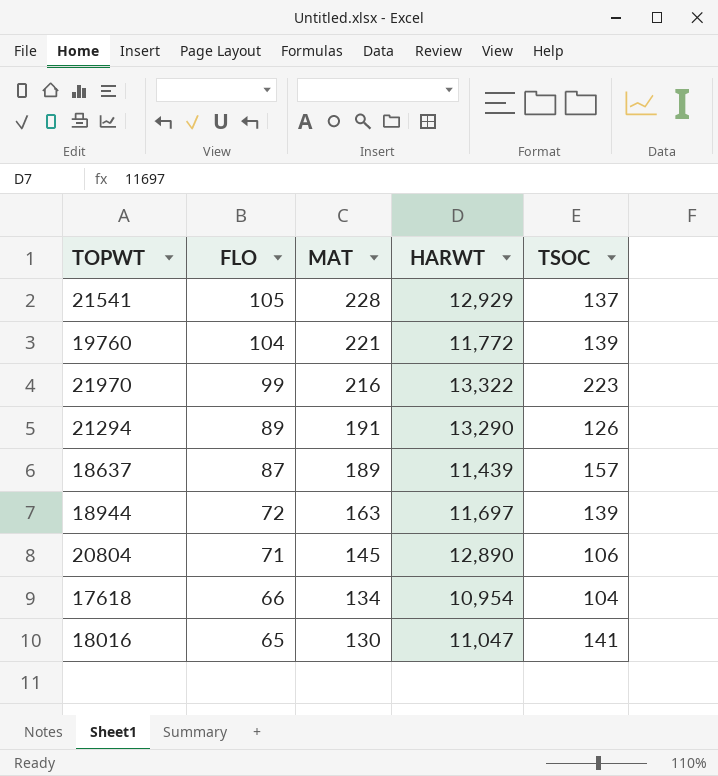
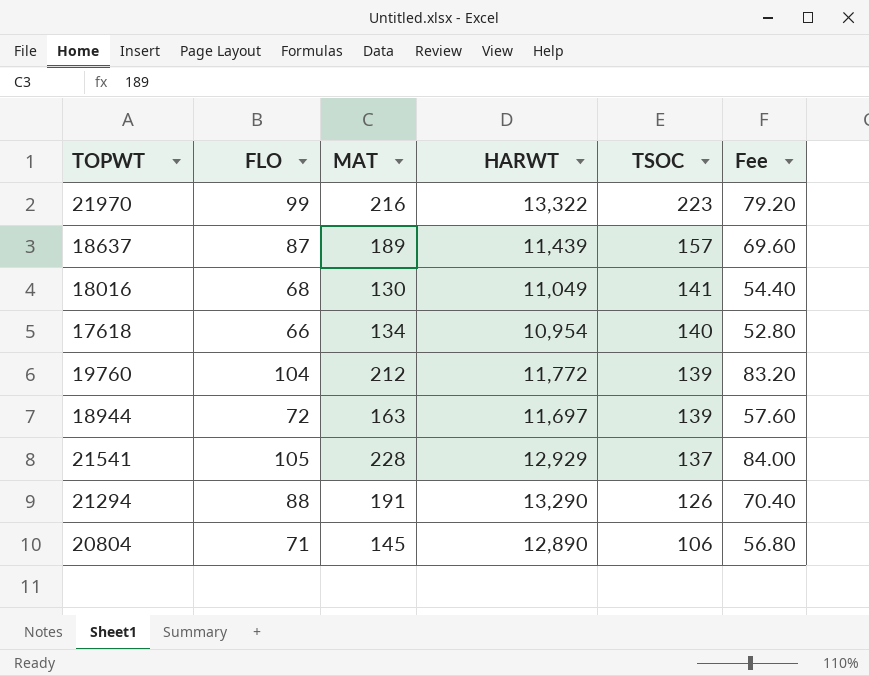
row order: FLO descending -> TSOC descending
column Fee | formula: none -> [FLO] * 0.8
18016 | FLO: 65 -> 68
18016 | HARWT: 11,047 -> 11,049
17618 | TSOC: 104 -> 140
19760 | MAT: 221 -> 212
21294 | FLO: 89 -> 88

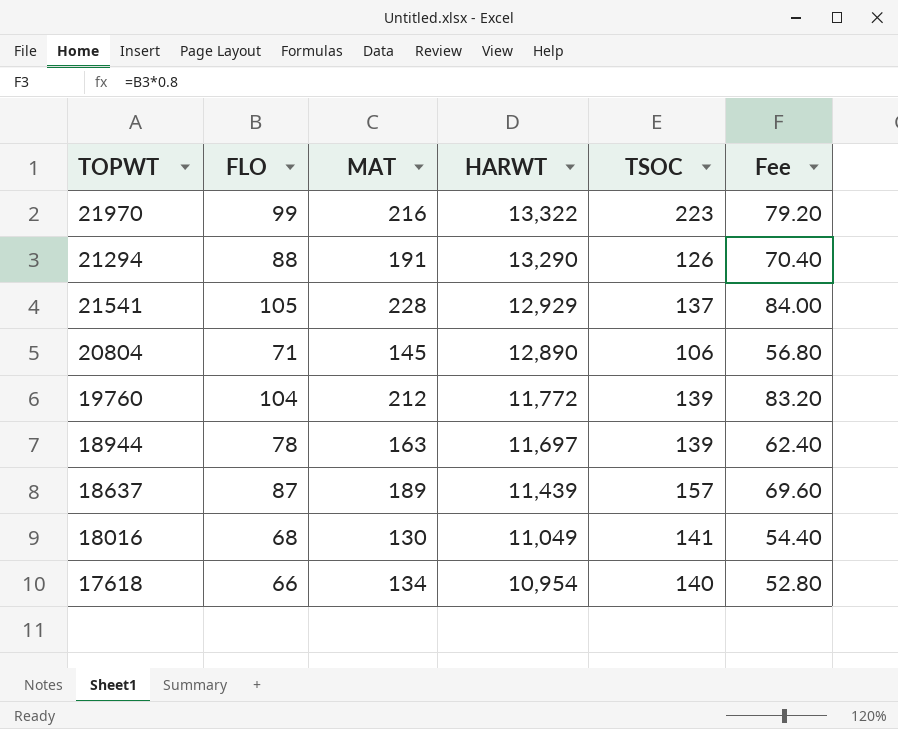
row order: TSOC descending -> HARWT descending
18944 | FLO: 72 -> 78
18944 | Fee: 57.60 -> 62.40

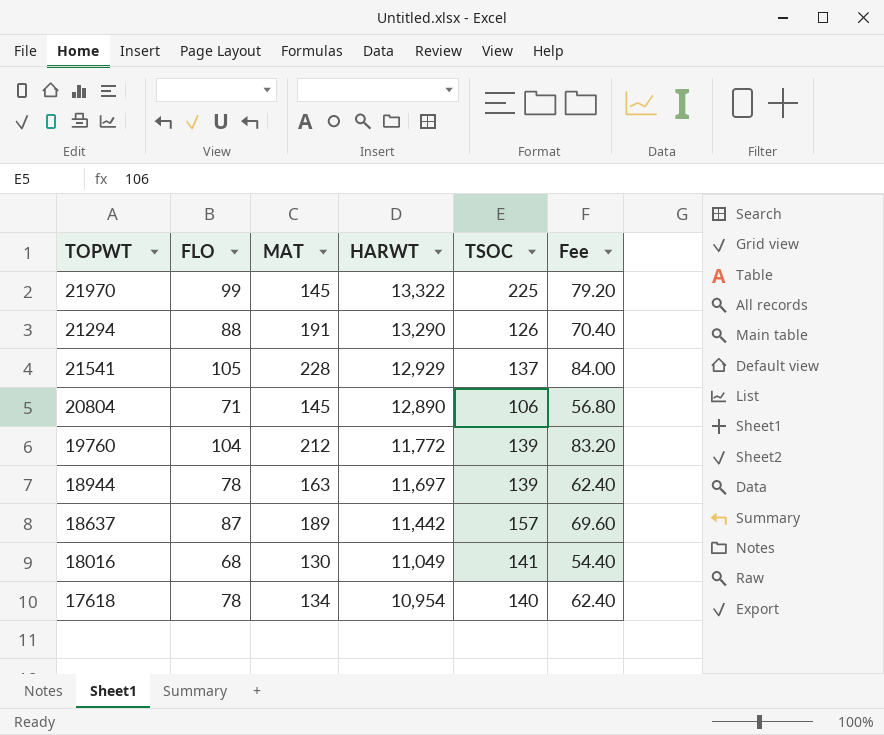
21970 | MAT: 216 -> 145
21970 | TSOC: 223 -> 225
18637 | HARWT: 11,439 -> 11,442
17618 | FLO: 66 -> 78
17618 | Fee: 52.80 -> 62.40

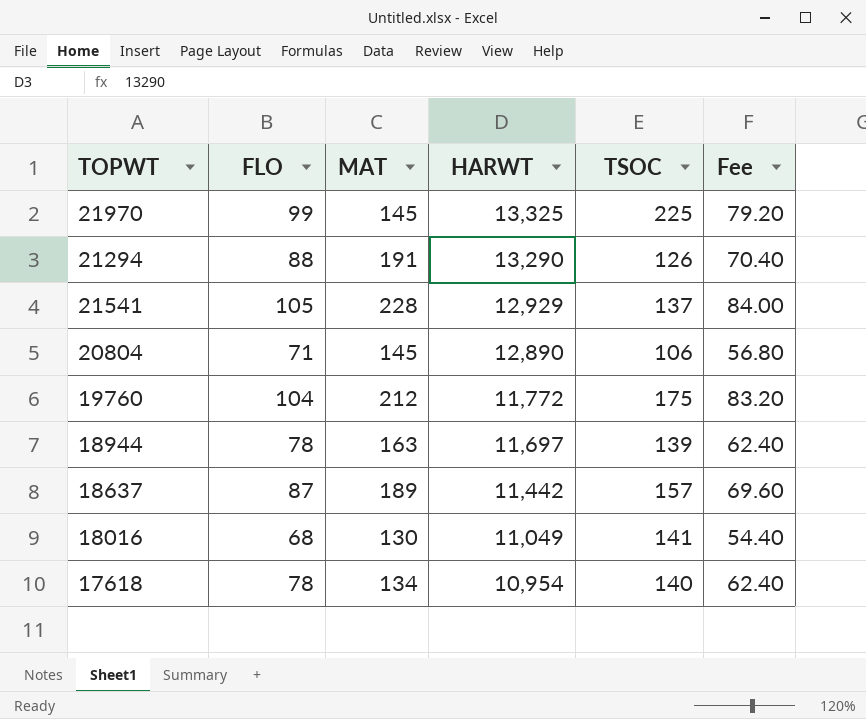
21970 | HARWT: 13,322 -> 13,325
19760 | TSOC: 139 -> 175

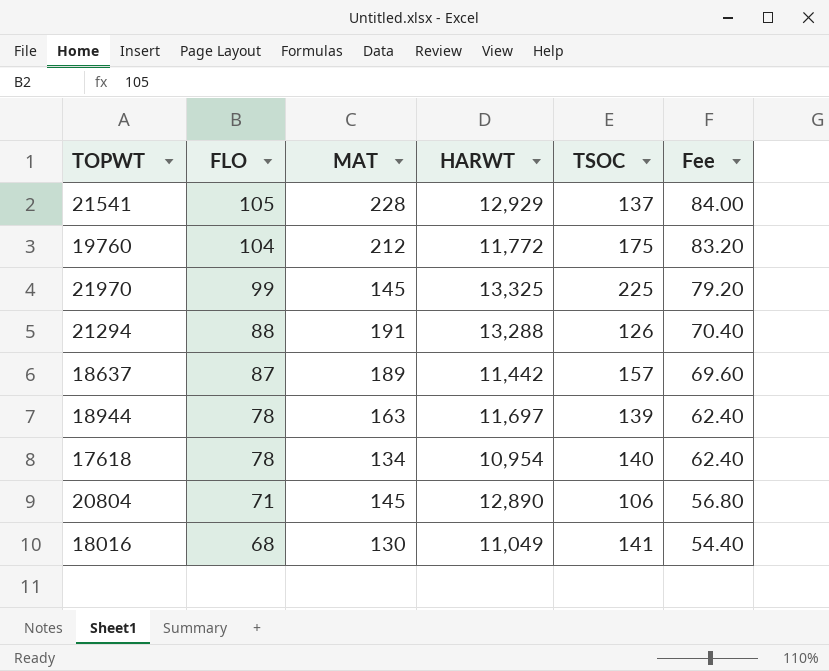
row order: HARWT descending -> FLO descending
21294 | HARWT: 13,290 -> 13,288

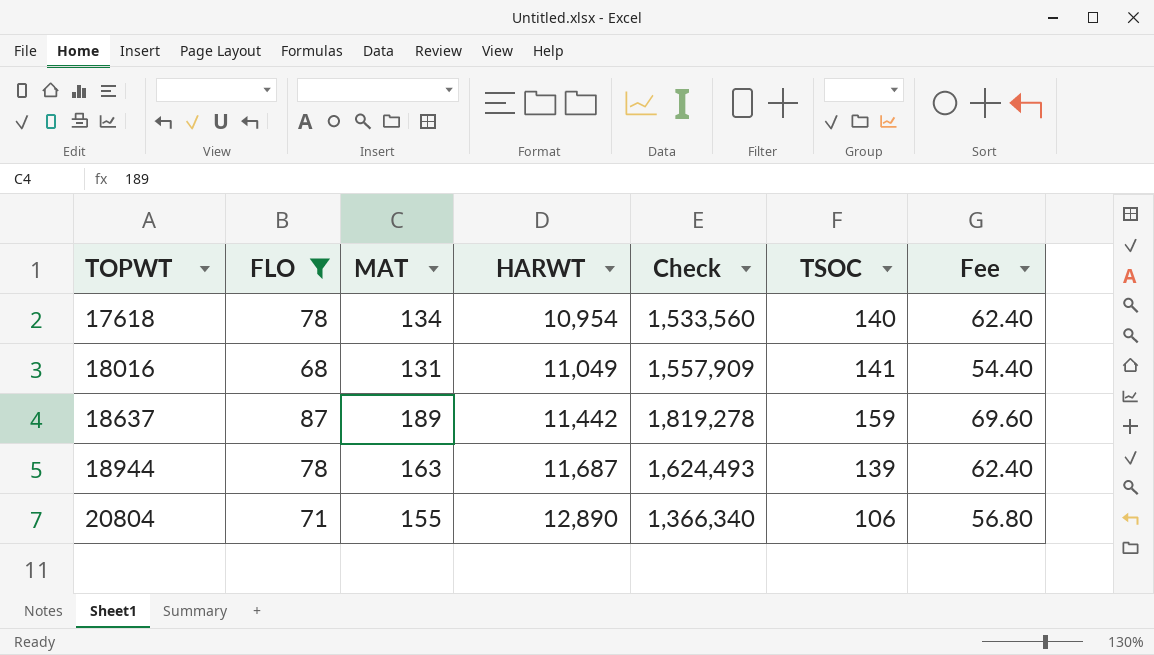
filter: none -> FLO <= 87
row order: FLO descending -> TOPWT ascending
column Check | formula: none -> [HARWT] * [TSOC]
18016 | MAT: 130 -> 131
18637 | TSOC: 157 -> 159
18944 | HARWT: 11,697 -> 11,687
20804 | MAT: 145 -> 155

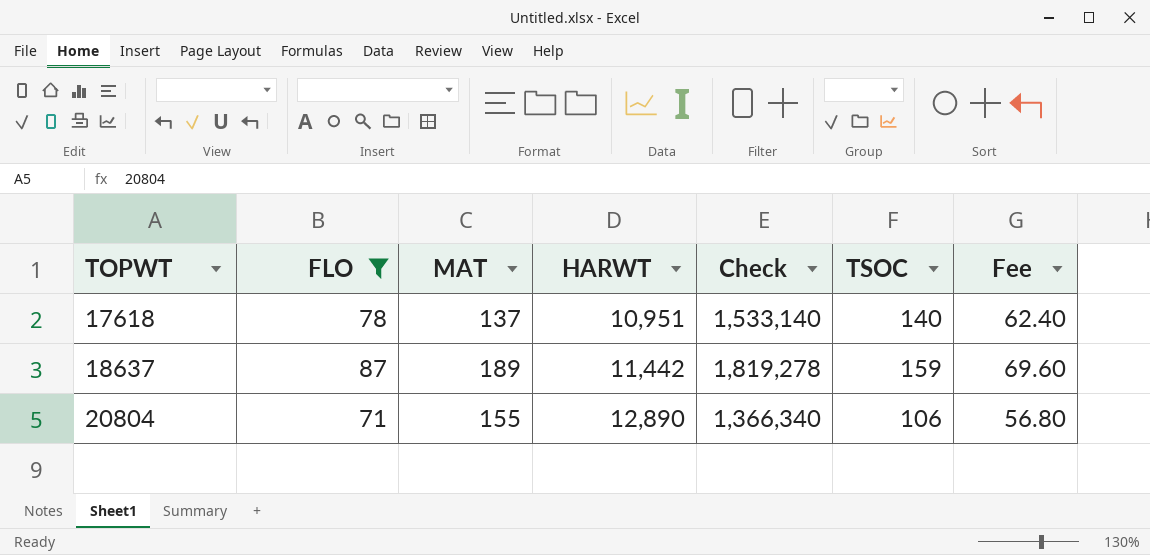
row 18016: 68 | 131 | 11,049 | 1,557,909 | 141 | 54.40 -> none
row 18944: 78 | 163 | 11,687 | 1,624,493 | 139 | 62.40 -> none
17618 | MAT: 134 -> 137
17618 | HARWT: 10,954 -> 10,951
17618 | Check: 1,533,560 -> 1,533,140

